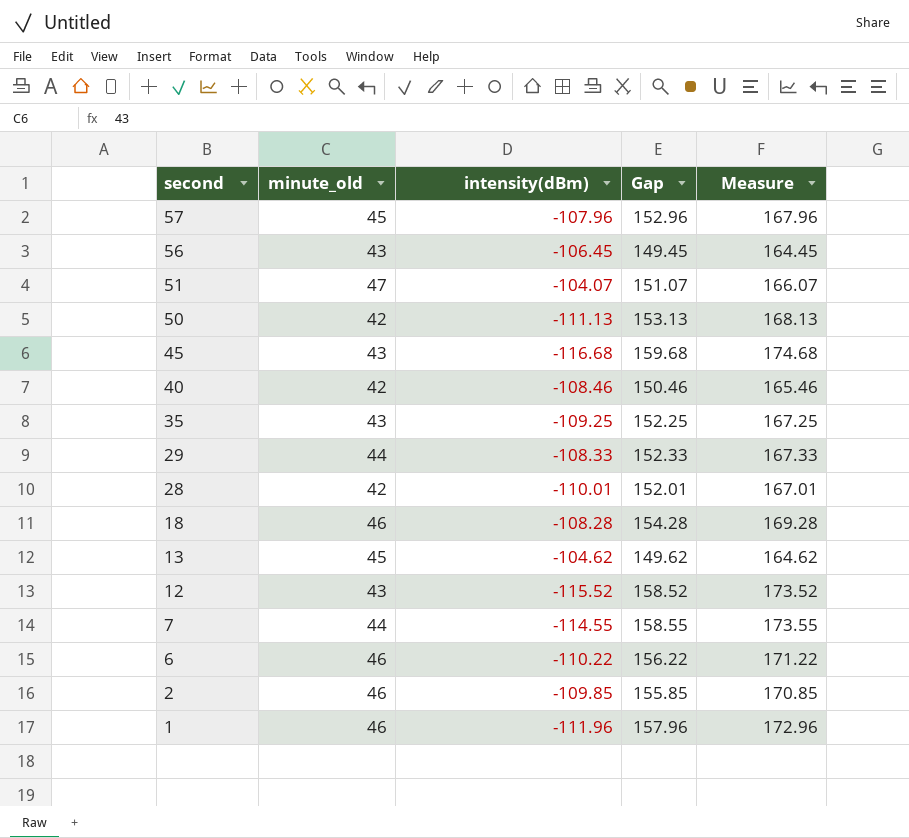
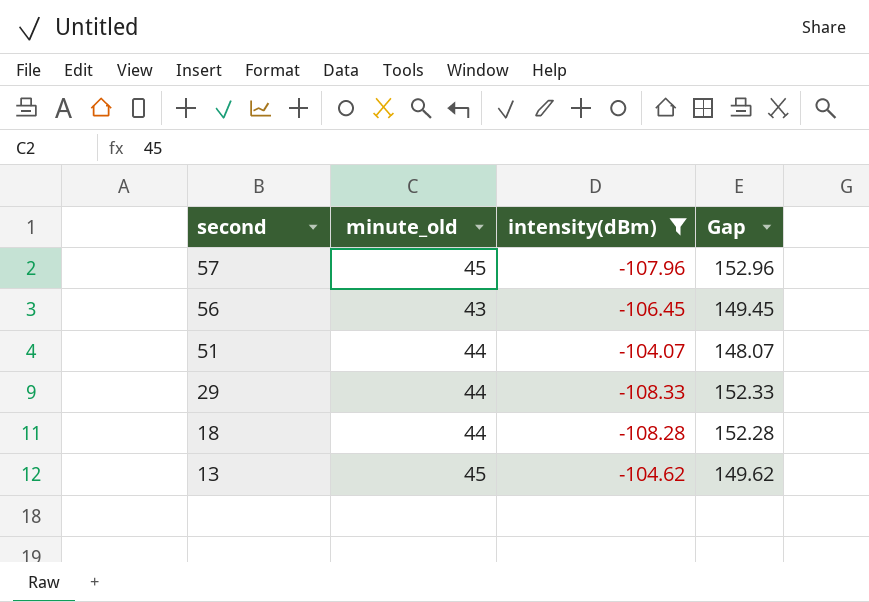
filter: none -> intensity(dBm) >= -108.33
column Measure | formula: [Gap] + 15 -> none
51 | minute_old: 47 -> 44
51 | Gap: 151.07 -> 148.07
18 | minute_old: 46 -> 44
18 | Gap: 154.28 -> 152.28

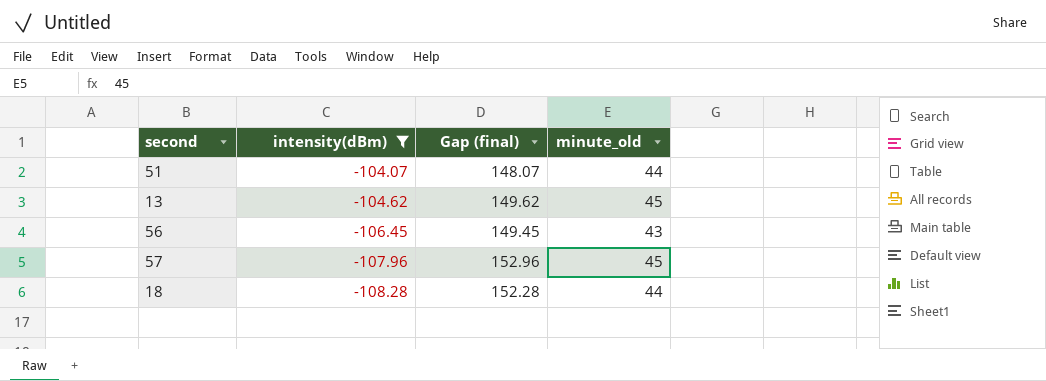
row order: second descending -> intensity(dBm) descending
column name: Gap -> Gap (final)
column minute_old | position: 2 -> 4
row 29: 44 | -108.33 | 152.33 -> none

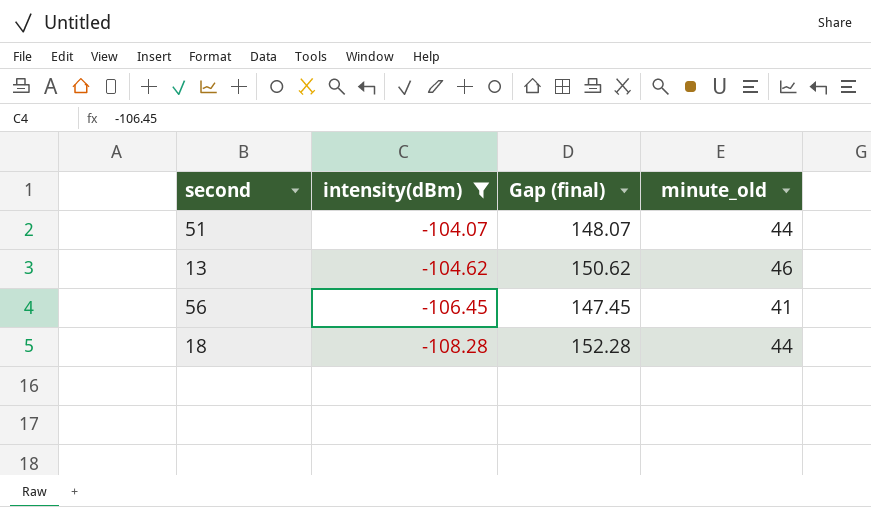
row 57: -107.96 | 152.96 | 45 -> none
13 | Gap (final): 149.62 -> 150.62
13 | minute_old: 45 -> 46
56 | Gap (final): 149.45 -> 147.45
56 | minute_old: 43 -> 41

